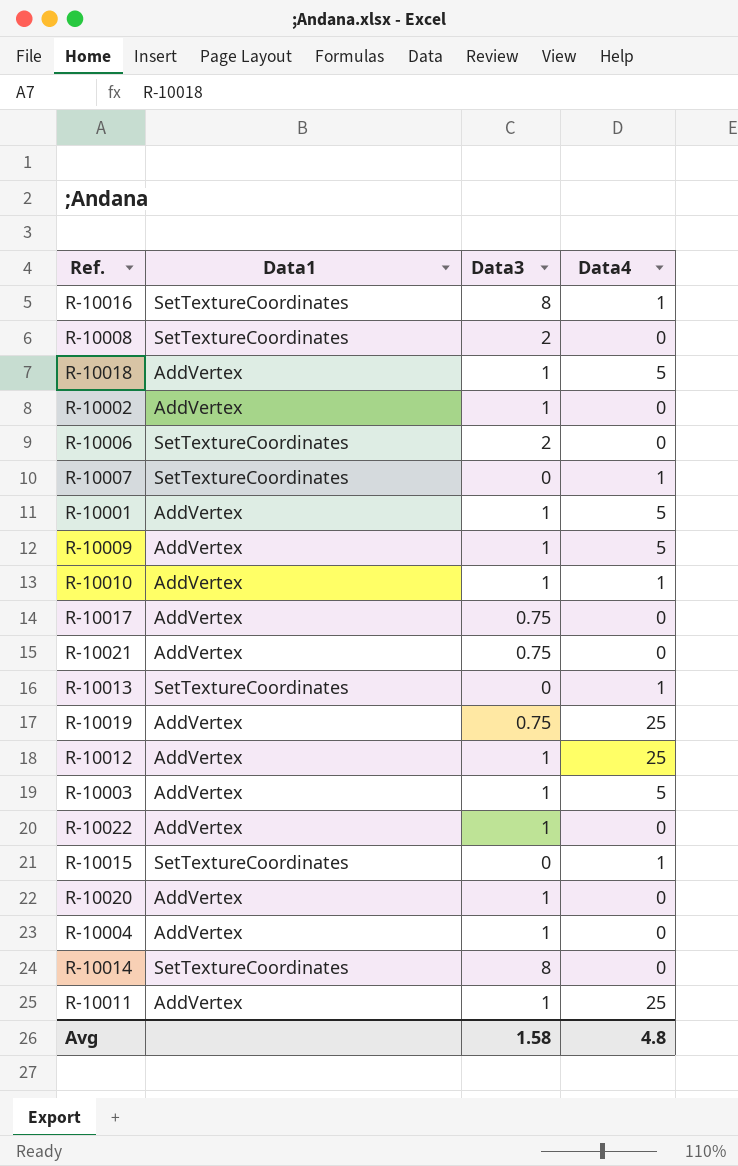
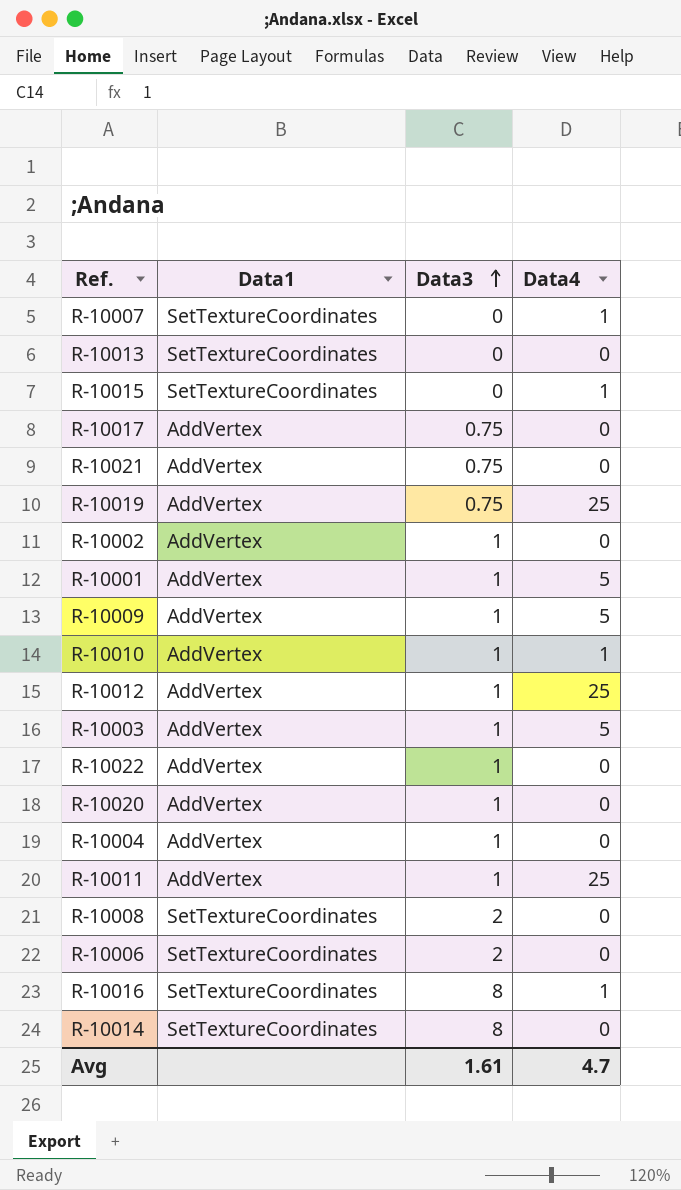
row order: none -> Data3 ascending
row R-10018: AddVertex | 1 | 5 -> none
R-10013 | Data4: 1 -> 0
Avg | Data3: 1.58 -> 1.61
Avg | Data4: 4.8 -> 4.7

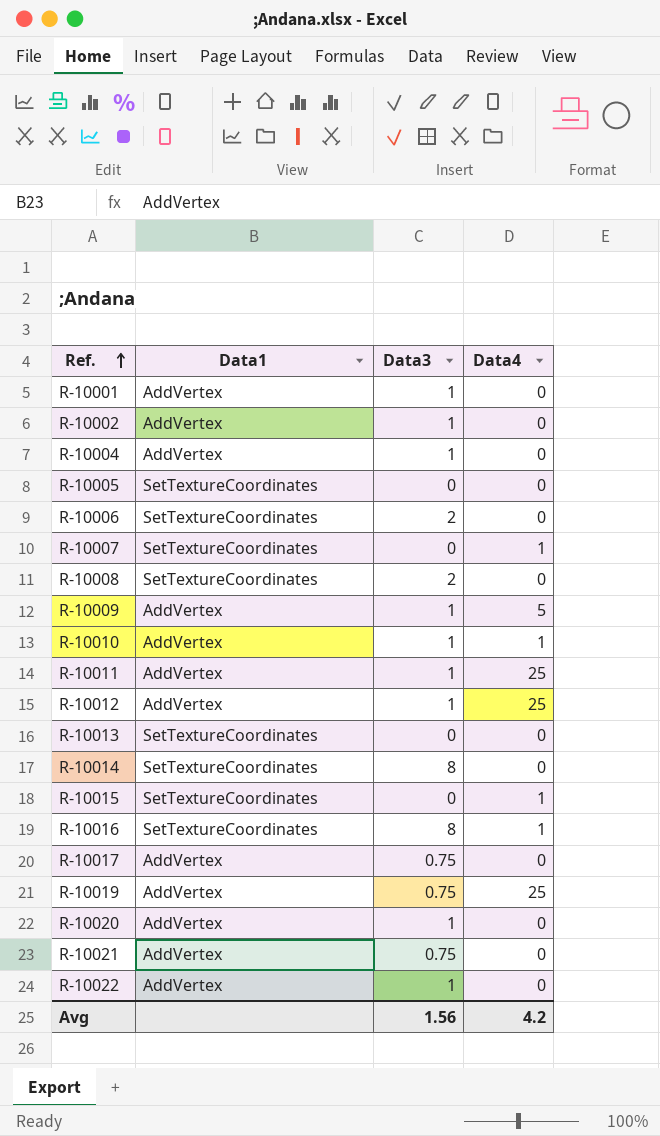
row order: Data3 ascending -> Ref. ascending
row R-10003: AddVertex | 1 | 5 -> none
R-10001 | Data4: 5 -> 0
row R-10005: none -> SetTextureCoordinates | 0 | 0
Avg | Data3: 1.61 -> 1.56
Avg | Data4: 4.7 -> 4.2

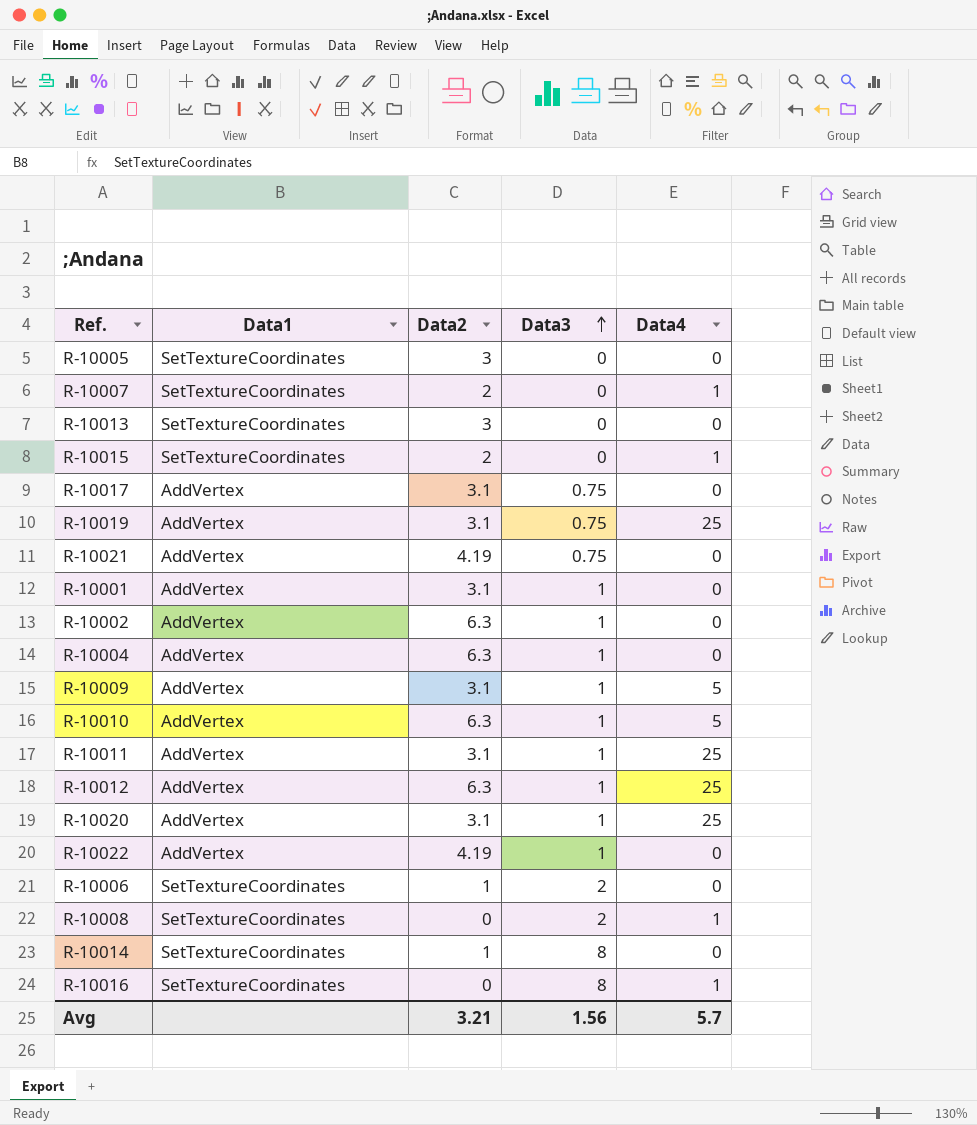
row order: Ref. ascending -> Data3 ascending
column Data2 | position: none -> 3
R-10010 | Data4: 1 -> 5
R-10020 | Data4: 0 -> 25
R-10008 | Data4: 0 -> 1
Avg | Data4: 4.2 -> 5.7

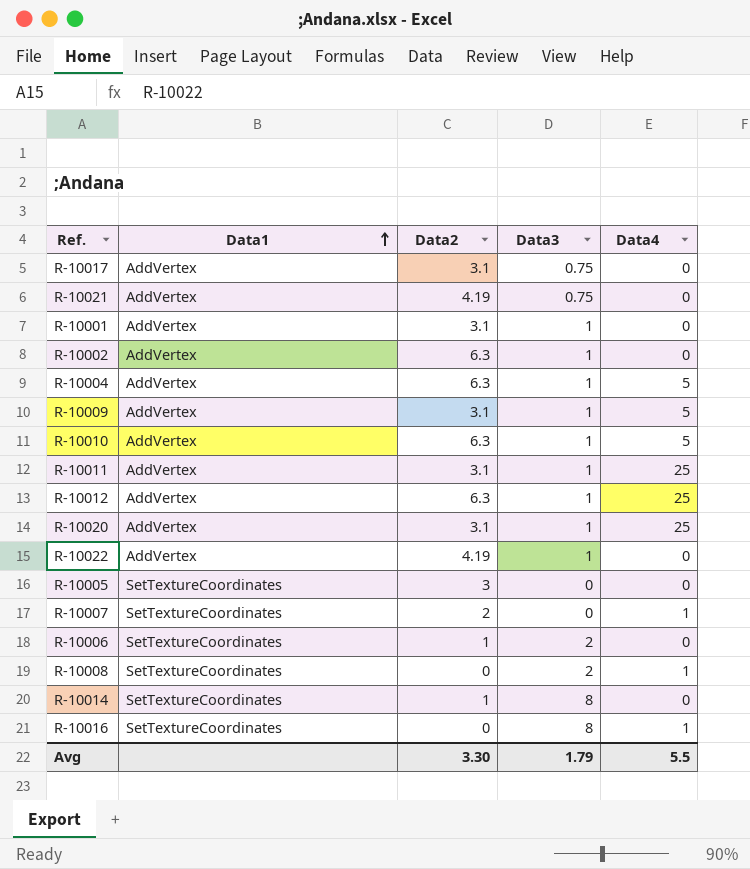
row order: Data3 ascending -> Data1 ascending
row R-10013: SetTextureCoordinates | 3 | 0 | 0 -> none
row R-10015: SetTextureCoordinates | 2 | 0 | 1 -> none
row R-10019: AddVertex | 3.1 | 0.75 | 25 -> none
R-10004 | Data4: 0 -> 5
Avg | Data2: 3.21 -> 3.30
Avg | Data3: 1.56 -> 1.79
Avg | Data4: 5.7 -> 5.5

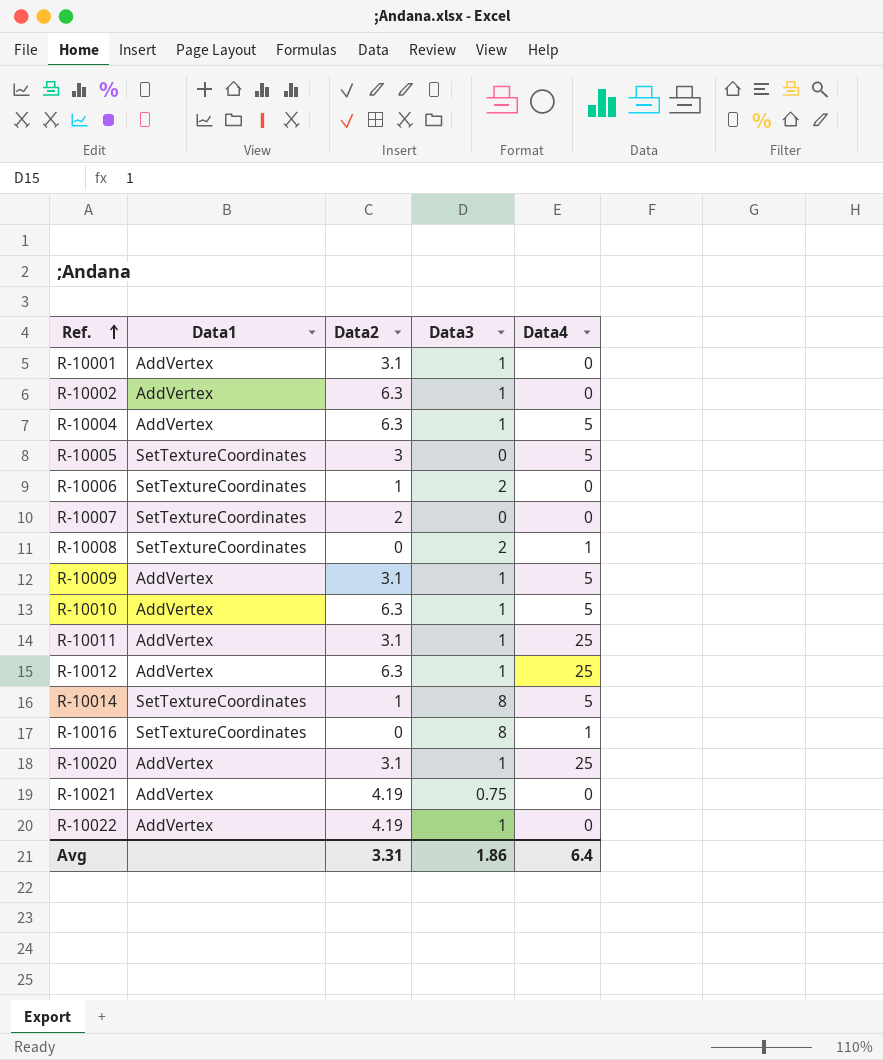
row order: Data1 ascending -> Ref. ascending
row R-10017: AddVertex | 3.1 | 0.75 | 0 -> none
R-10005 | Data4: 0 -> 5
R-10007 | Data4: 1 -> 0
R-10014 | Data4: 0 -> 5
Avg | Data2: 3.30 -> 3.31
Avg | Data3: 1.79 -> 1.86
Avg | Data4: 5.5 -> 6.4

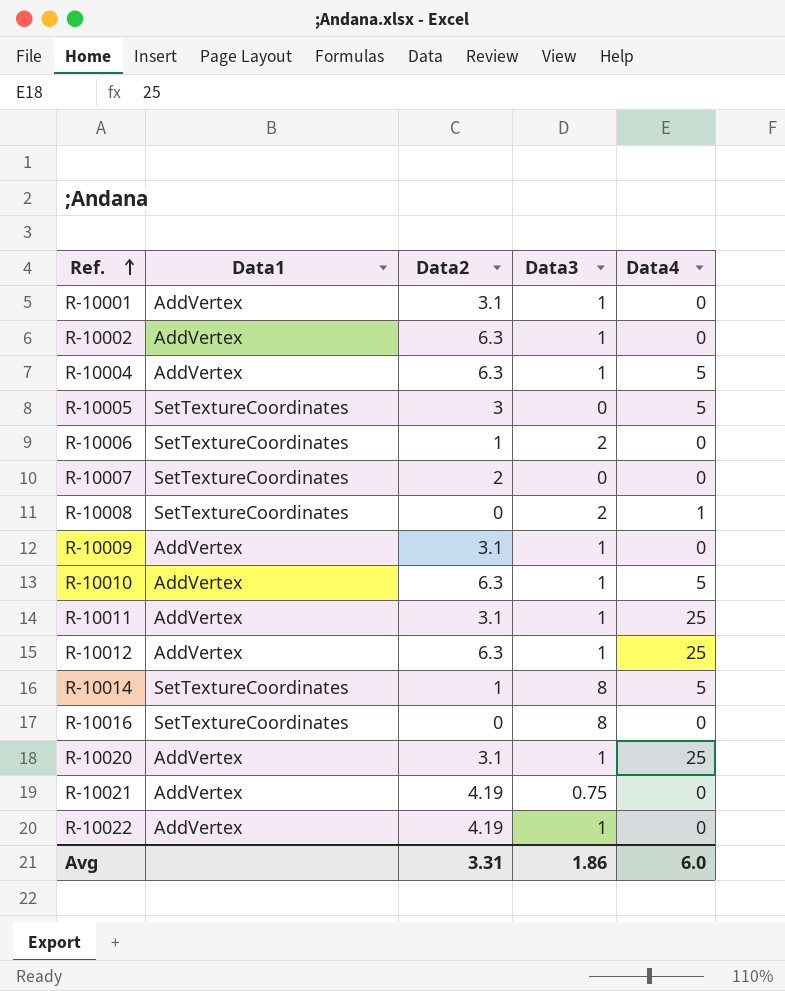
R-10009 | Data4: 5 -> 0
R-10016 | Data4: 1 -> 0
Avg | Data4: 6.4 -> 6.0

